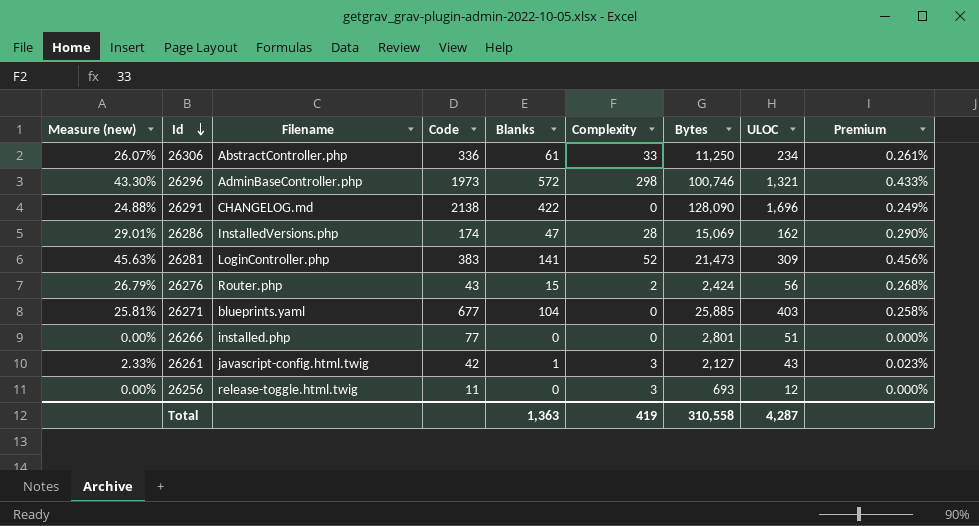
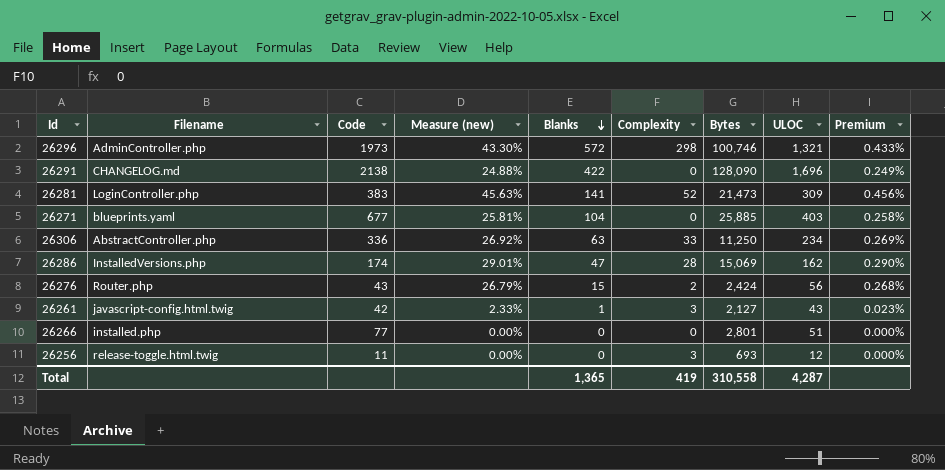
row order: Id descending -> Blanks descending
column Measure (new) | position: 1 -> 4
26296 | Filename: AdminBaseController.php -> AdminController.php
26306 | Measure (new): 26.07% -> 26.92%
26306 | Blanks: 61 -> 63
26306 | Premium: 0.261% -> 0.269%
Total | Blanks: 1,363 -> 1,365

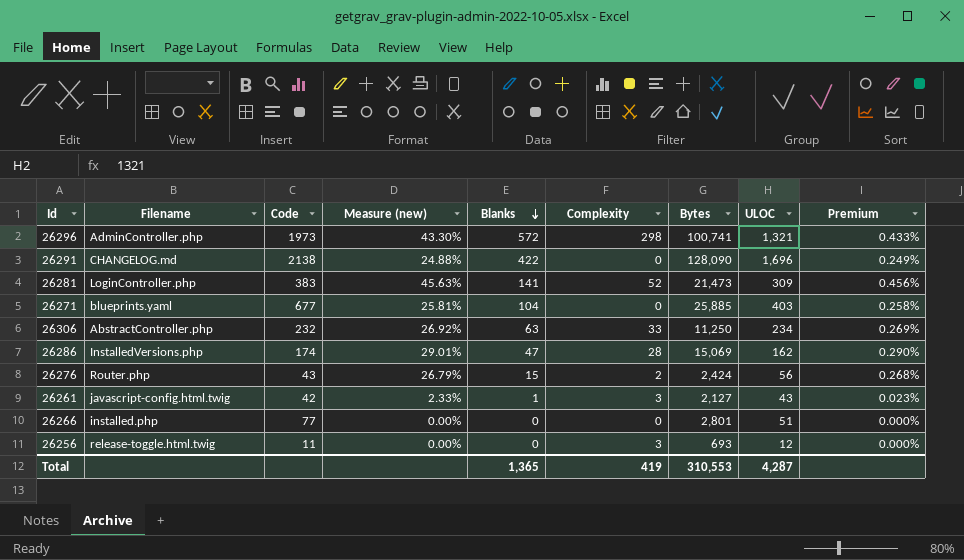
26296 | Bytes: 100,746 -> 100,741
26306 | Code: 336 -> 232
Total | Bytes: 310,558 -> 310,553

